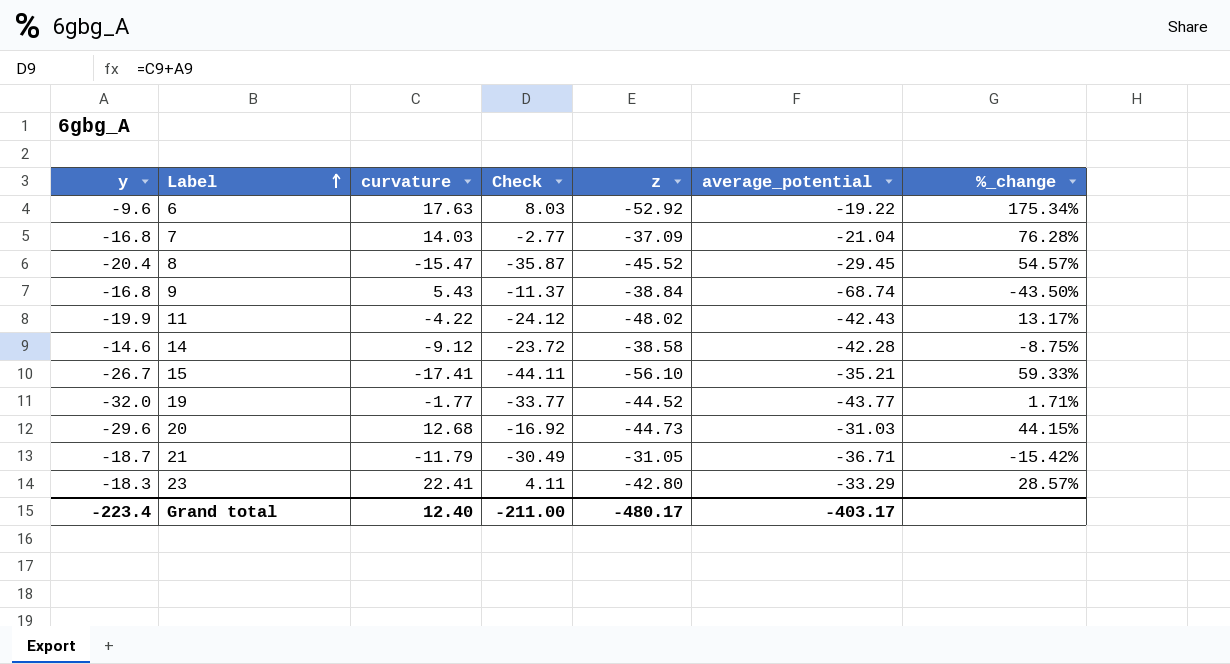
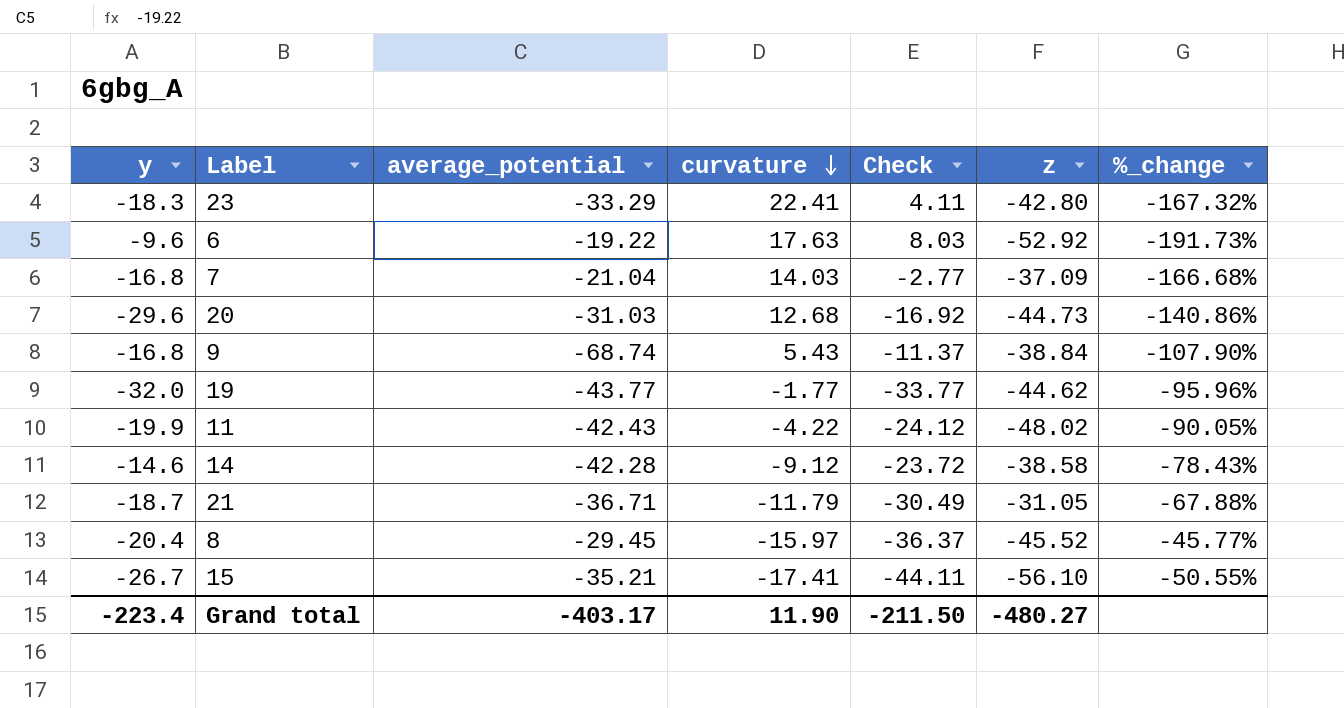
row order: Label ascending -> curvature descending
column average_potential | position: 6 -> 3
column %_change | formula: ([z] - [average_potential]) / [average_potential] -> ([curvature] - [average_potential]) / [average_potential]
19 | z: -44.52 -> -44.62
8 | curvature: -15.47 -> -15.97
8 | Check: -35.87 -> -36.37
Grand total | curvature: 12.40 -> 11.90
Grand total | Check: -211.00 -> -211.50
Grand total | z: -480.17 -> -480.27

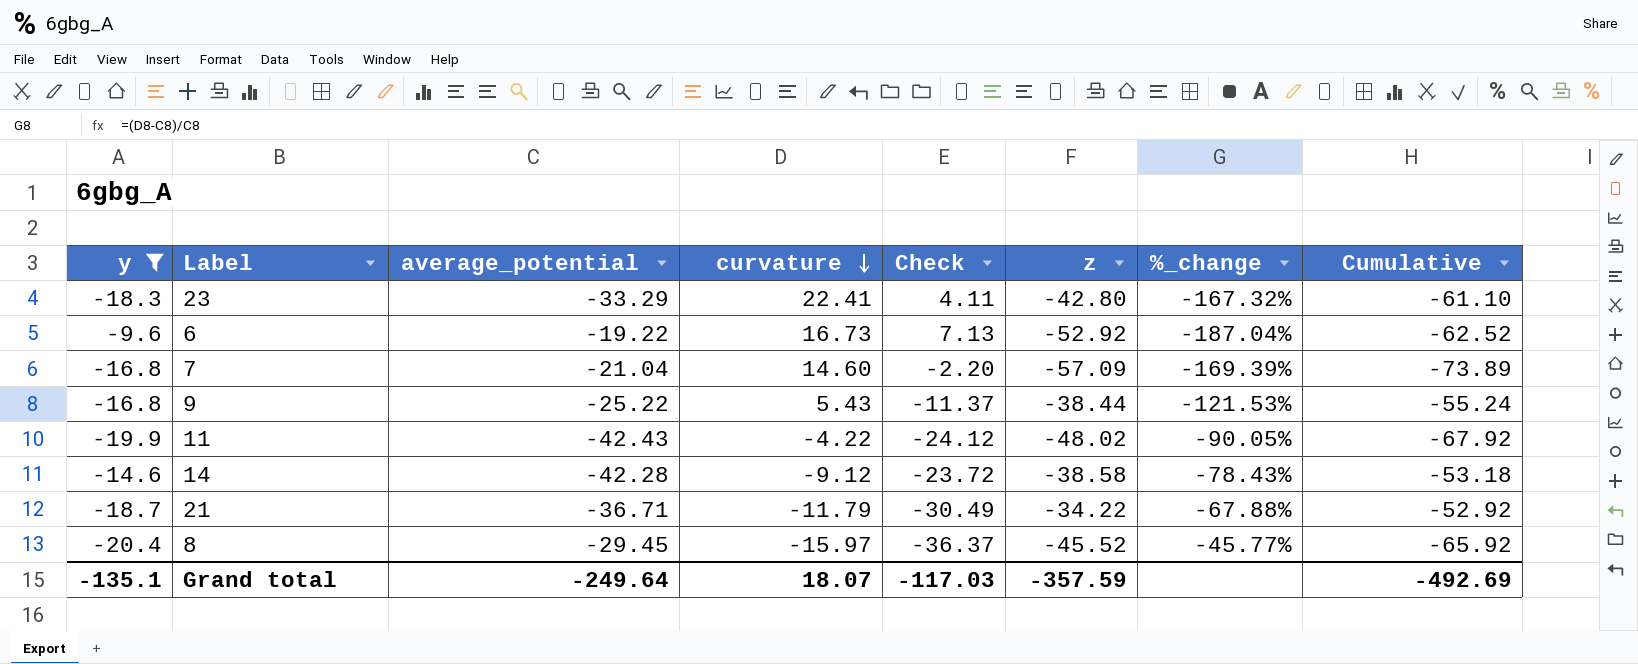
filter: none -> y >= -20.4
column Cumulative | formula: none -> [y] + [z]
6 | curvature: 17.63 -> 16.73
6 | Check: 8.03 -> 7.13
6 | %_change: -191.73% -> -187.04%
7 | curvature: 14.03 -> 14.60
7 | Check: -2.77 -> -2.20
7 | z: -37.09 -> -57.09
7 | %_change: -166.68% -> -169.39%
9 | average_potential: -68.74 -> -25.22
9 | z: -38.84 -> -38.44
9 | %_change: -107.90% -> -121.53%
21 | z: -31.05 -> -34.22
Grand total | y: -223.4 -> -135.1
Grand total | average_potential: -403.17 -> -249.64
Grand total | curvature: 11.90 -> 18.07
Grand total | Check: -211.50 -> -117.03
Grand total | z: -480.27 -> -357.59

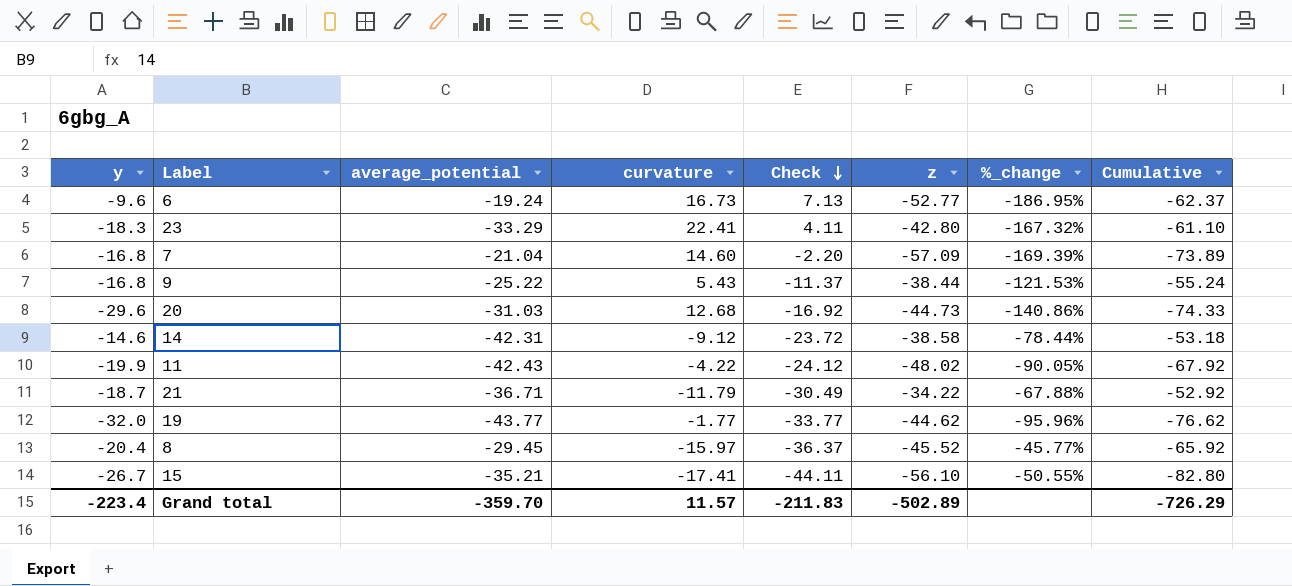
filter: y >= -20.4 -> none
row order: curvature descending -> Check descending
6 | average_potential: -19.22 -> -19.24
6 | z: -52.92 -> -52.77
6 | %_change: -187.04% -> -186.95%
6 | Cumulative: -62.52 -> -62.37
14 | average_potential: -42.28 -> -42.31
14 | %_change: -78.43% -> -78.44%
Grand total | y: -135.1 -> -223.4
Grand total | average_potential: -249.64 -> -359.70
Grand total | curvature: 18.07 -> 11.57
Grand total | Check: -117.03 -> -211.83
Grand total | z: -357.59 -> -502.89
Grand total | Cumulative: -492.69 -> -726.29

